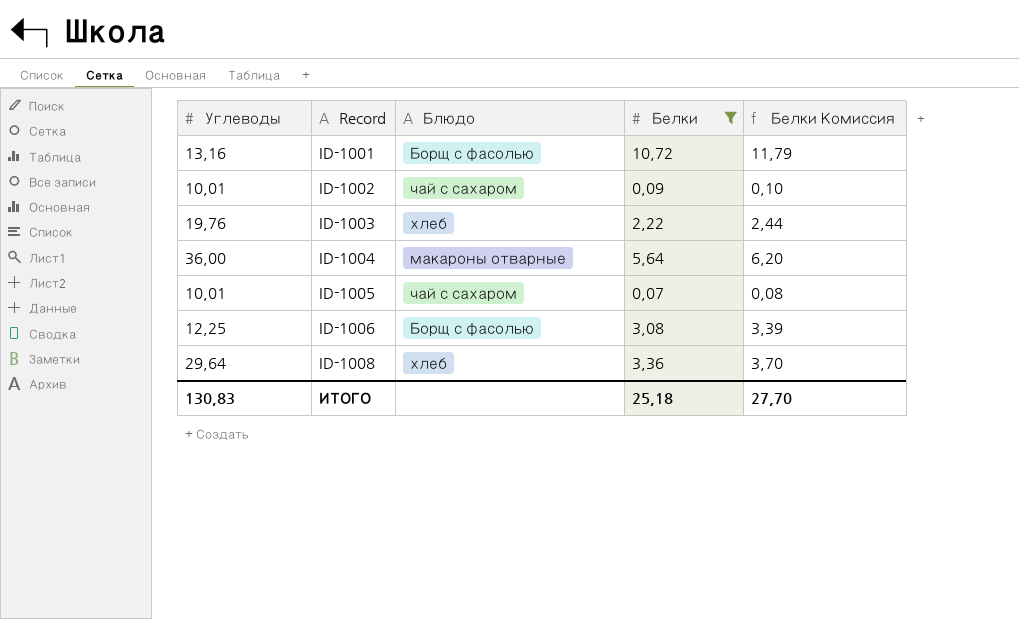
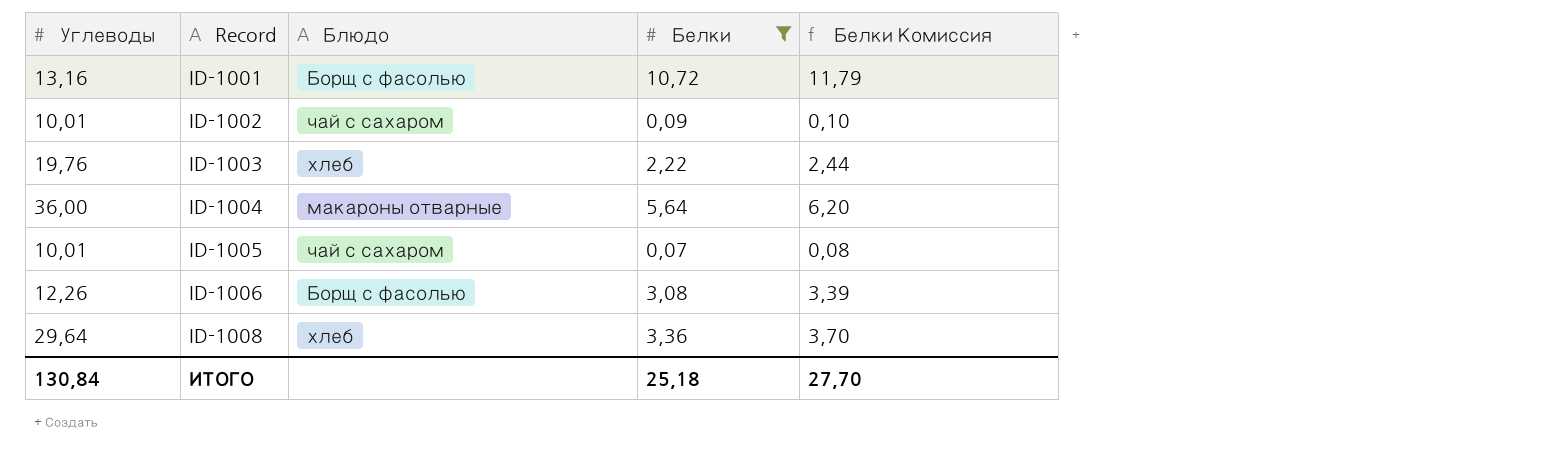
ID-1006 | Углеводы: 12,25 -> 12,26
ИТОГО | Углеводы: 130,83 -> 130,84

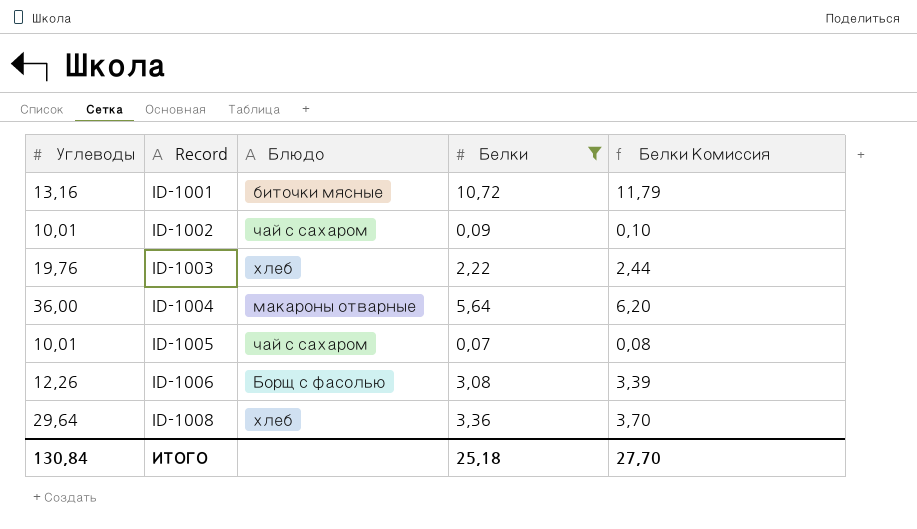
ID-1001 | Блюдо: Борщ с фасолью -> биточки мясные

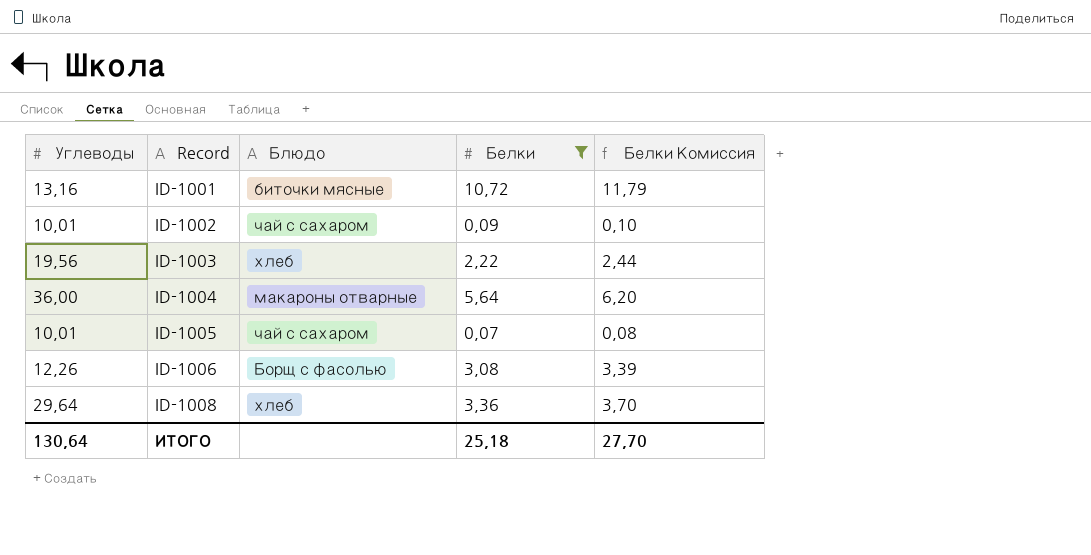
ID-1003 | Углеводы: 19,76 -> 19,56
ИТОГО | Углеводы: 130,84 -> 130,64

